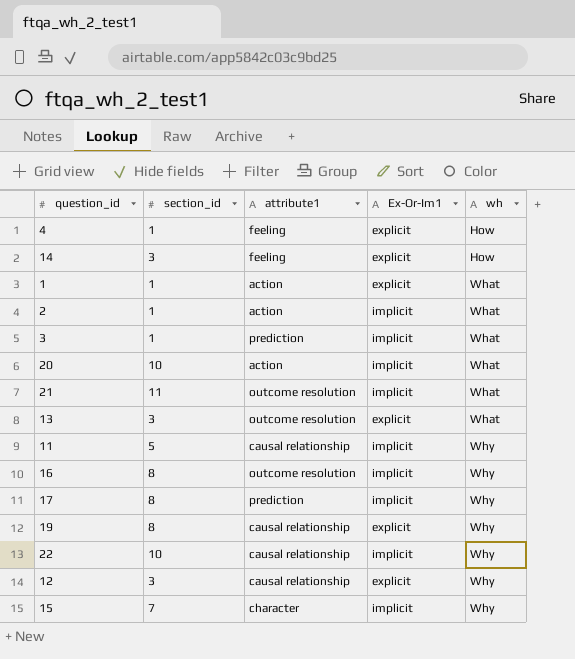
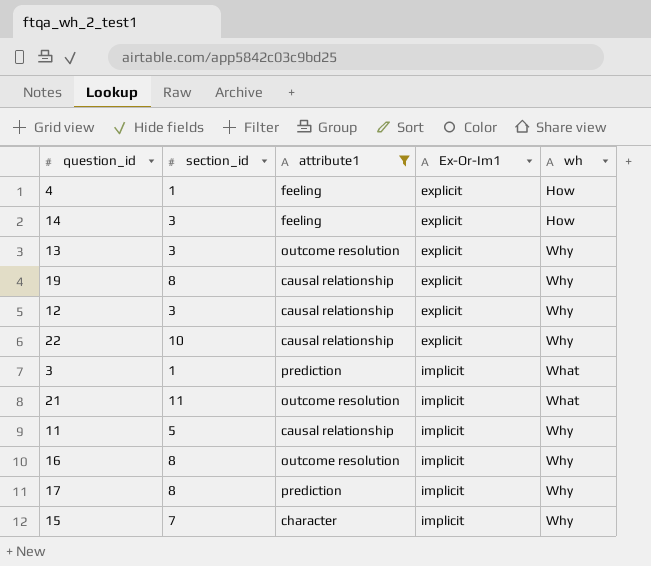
filter: none -> attribute1 != action
row order: wh ascending -> Ex-Or-Im1 ascending
13 | wh: What -> Why
22 | Ex-Or-Im1: implicit -> explicit

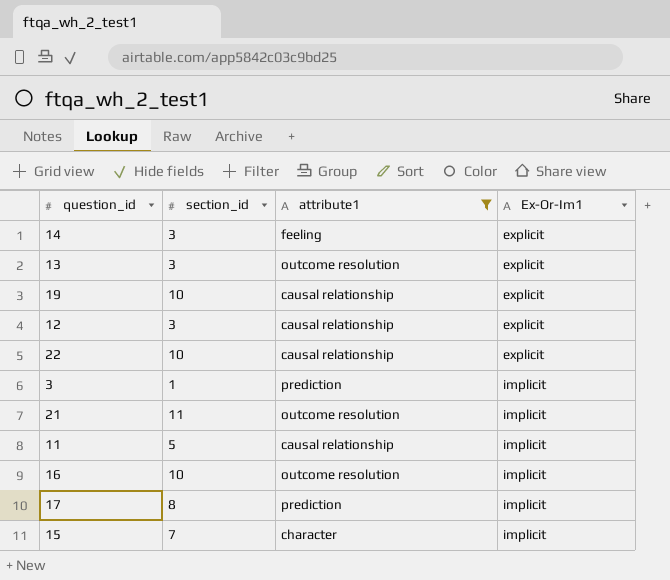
column wh | position: 5 -> none
row 4: 1 | feeling | explicit | How -> none
19 | section_id: 8 -> 10
16 | section_id: 8 -> 10

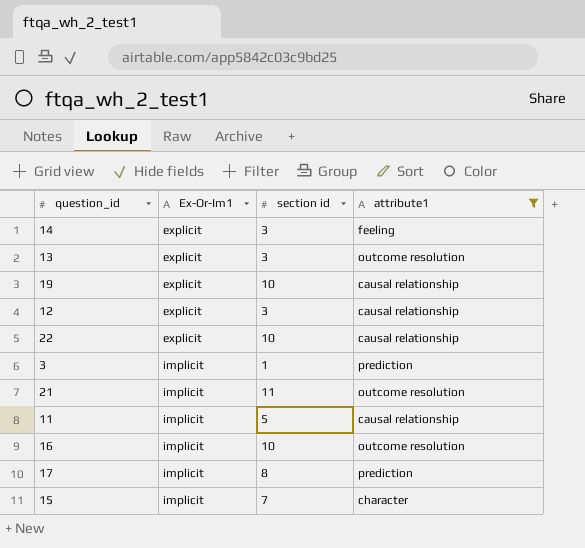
column Ex-Or-Im1 | position: 4 -> 2
column name: section_id -> section id

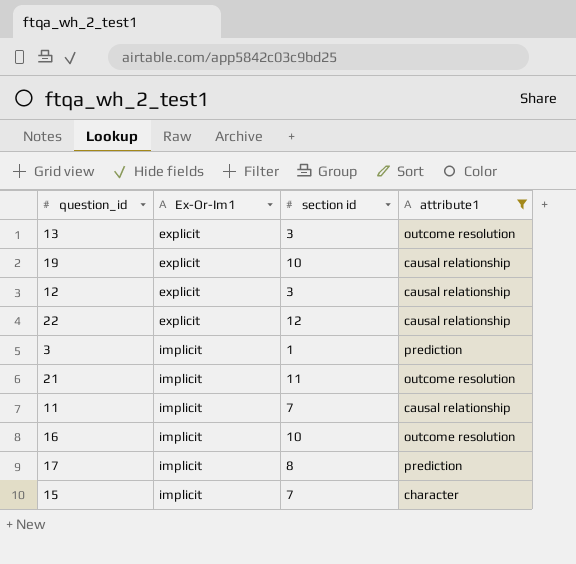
row 14: explicit | 3 | feeling -> none
22 | section id: 10 -> 12
11 | section id: 5 -> 7

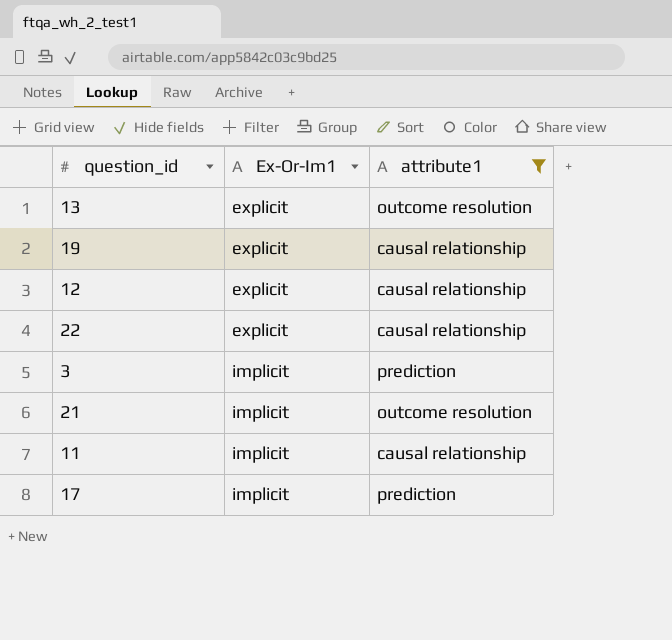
column section id | position: 3 -> none
row 16: implicit | 10 | outcome resolution -> none
row 15: implicit | 7 | character -> none

